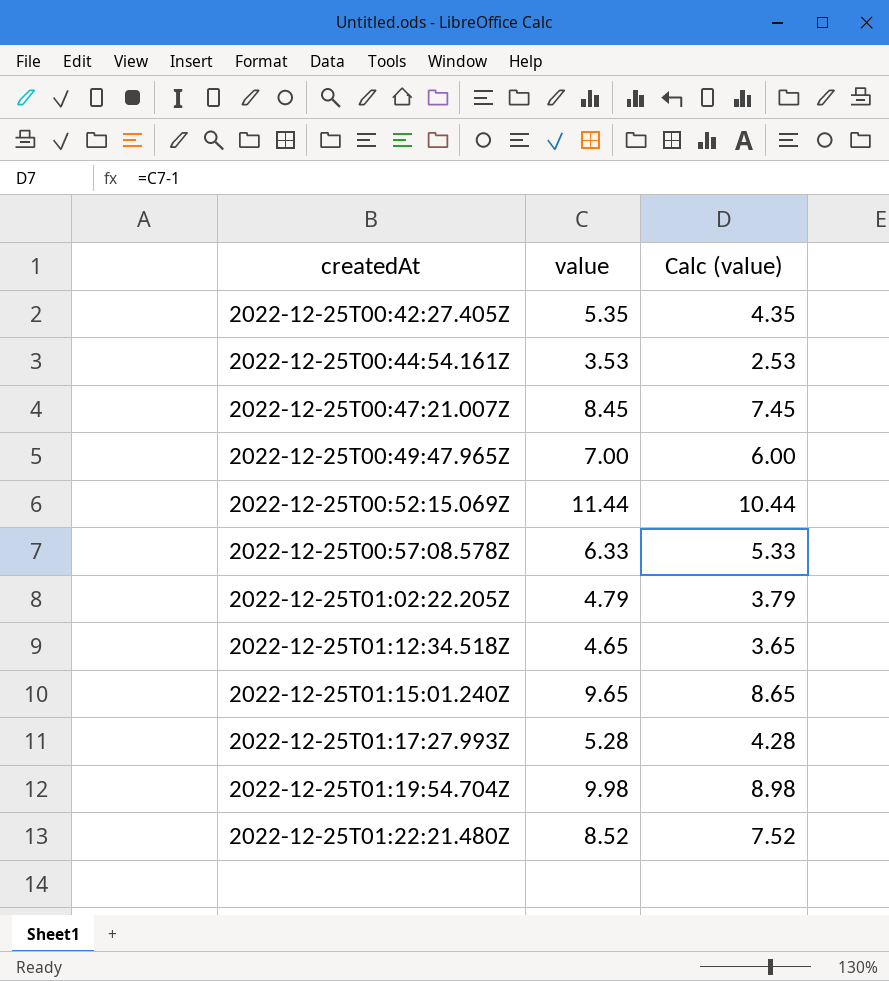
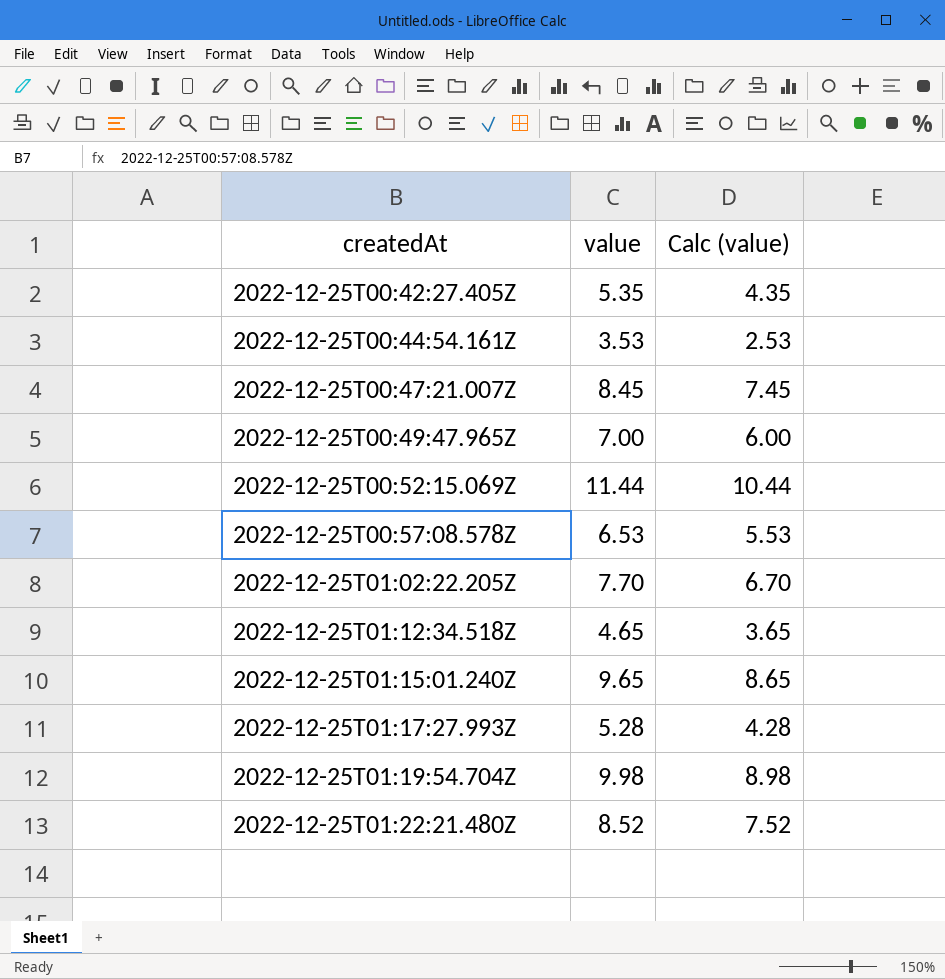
2022-12-25T00:57:08.578Z | value: 6.33 -> 6.53
2022-12-25T00:57:08.578Z | Calc (value): 5.33 -> 5.53
2022-12-25T01:02:22.205Z | value: 4.79 -> 7.70
2022-12-25T01:02:22.205Z | Calc (value): 3.79 -> 6.70

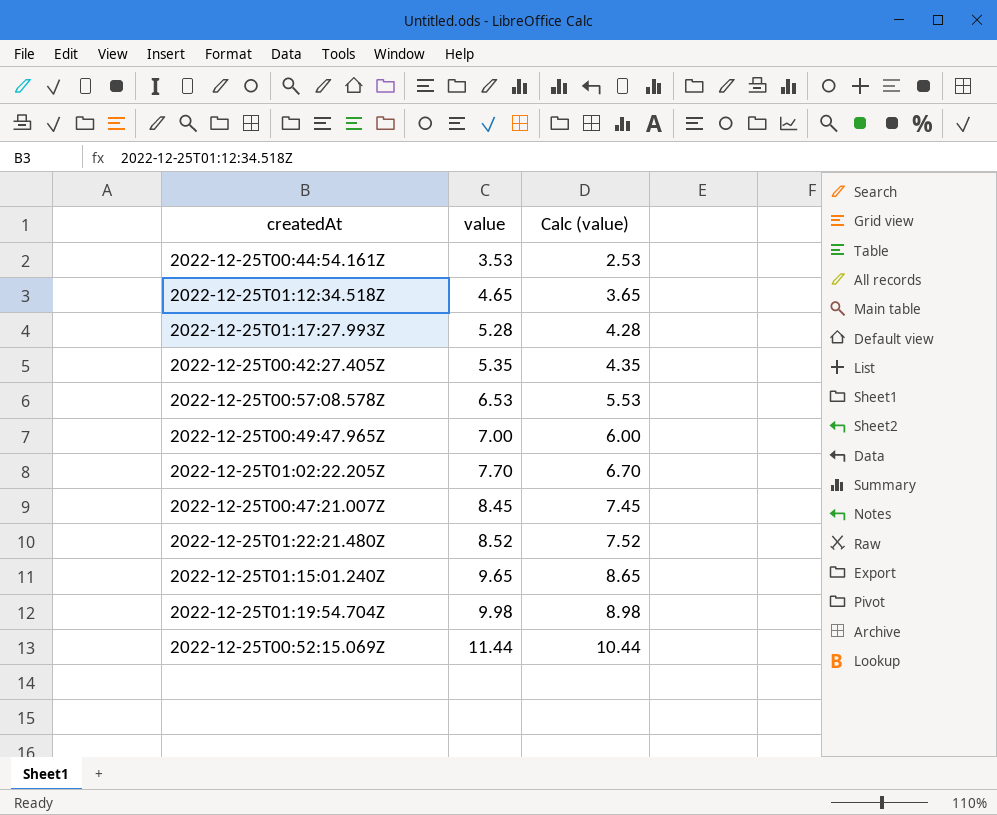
row order: createdAt ascending -> value ascending

